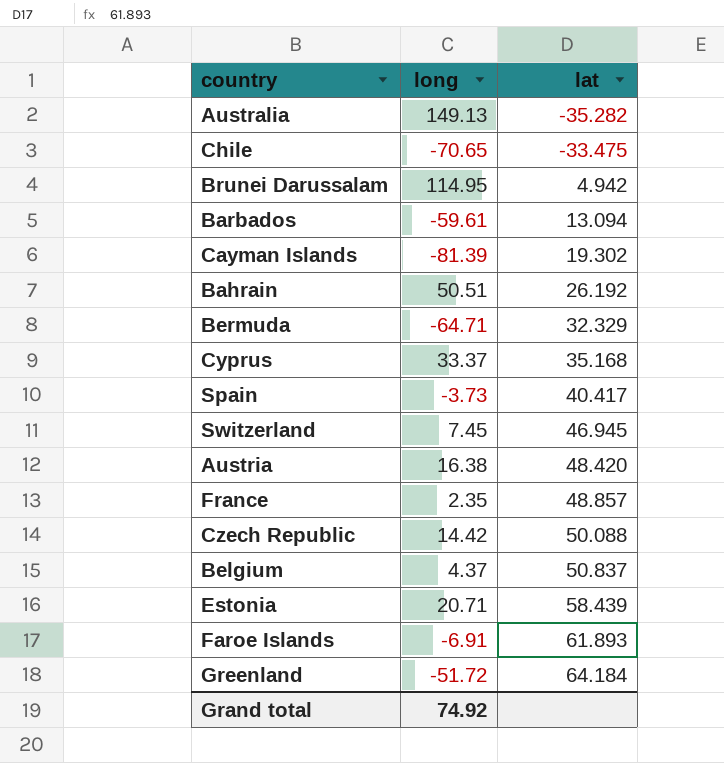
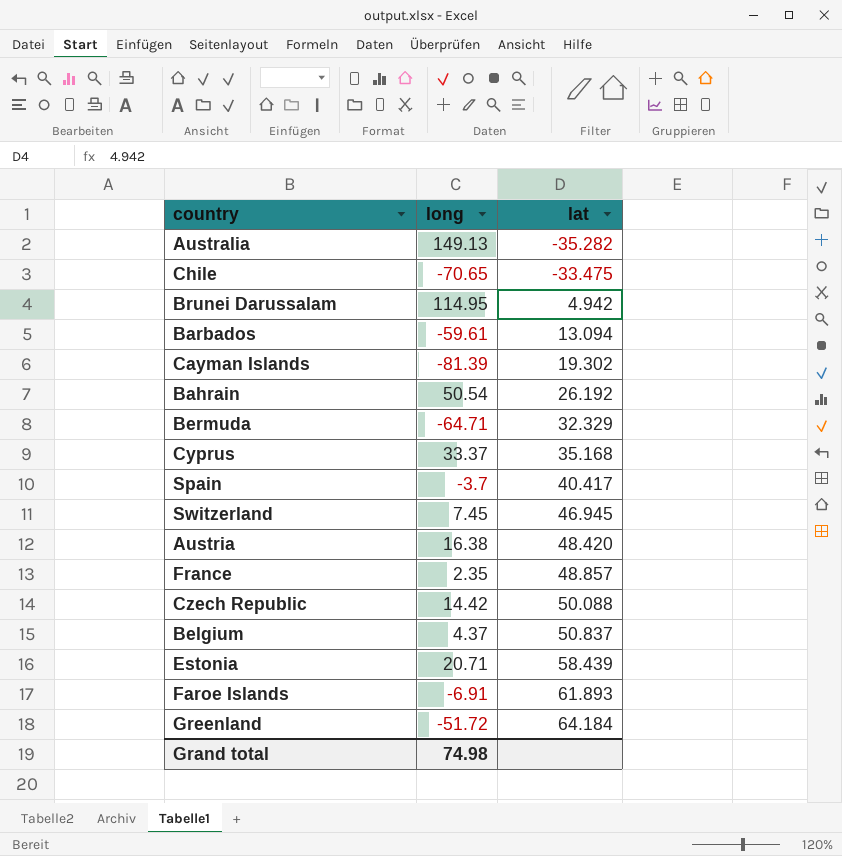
Bahrain | long: 50.51 -> 50.54
Spain | long: -3.73 -> -3.7
Grand total | long: 74.92 -> 74.98

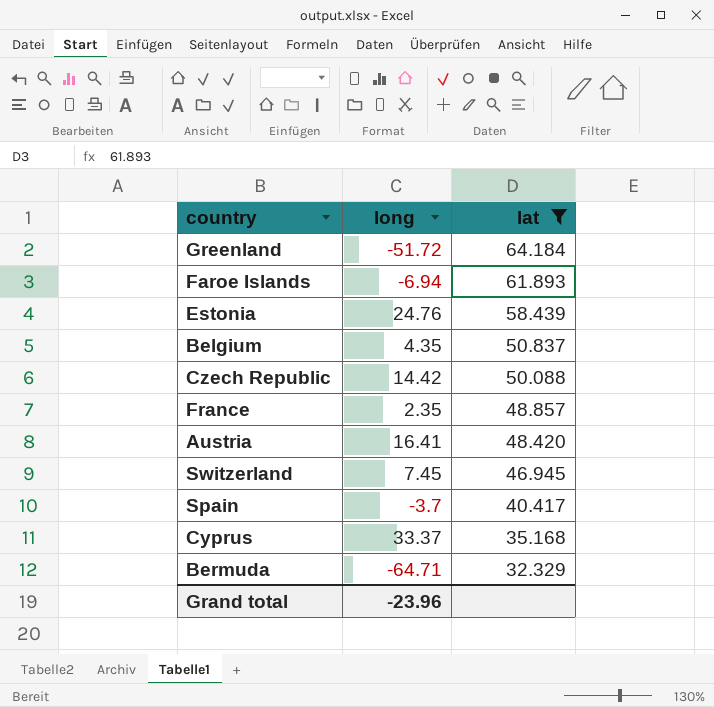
filter: none -> lat >= 32.329
row order: lat ascending -> lat descending
Faroe Islands | long: -6.91 -> -6.94
Estonia | long: 20.71 -> 24.76
Belgium | long: 4.37 -> 4.35
Austria | long: 16.38 -> 16.41
Grand total | long: 74.98 -> -23.96

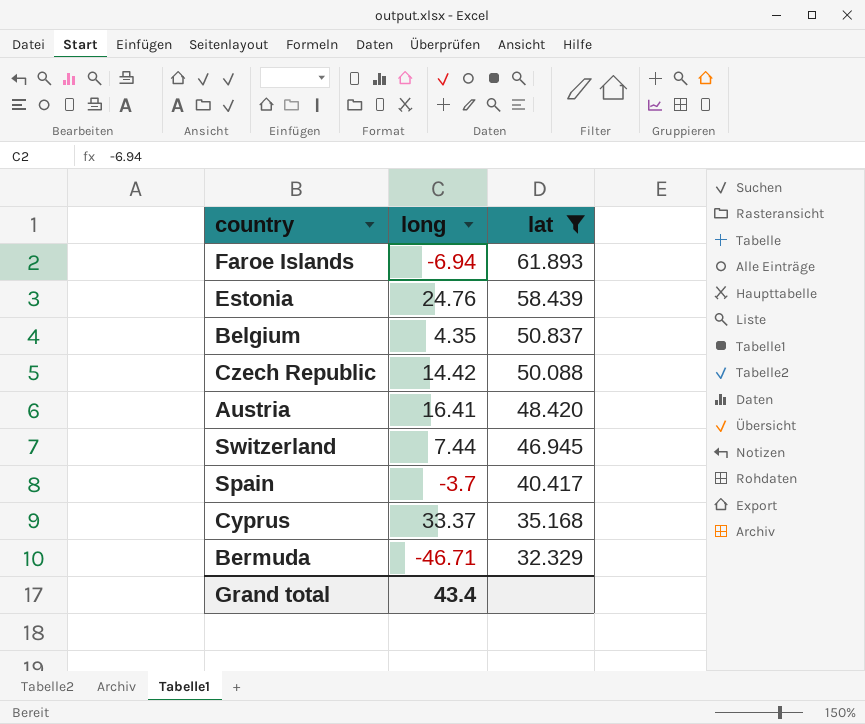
row Greenland: -51.72 | 64.184 -> none
row France: 2.35 | 48.857 -> none
Switzerland | long: 7.45 -> 7.44
Bermuda | long: -64.71 -> -46.71
Grand total | long: -23.96 -> 43.4

